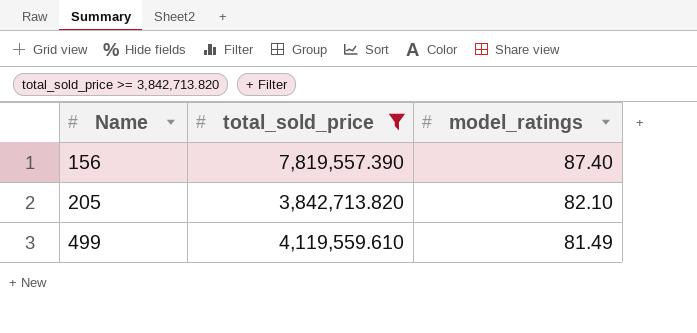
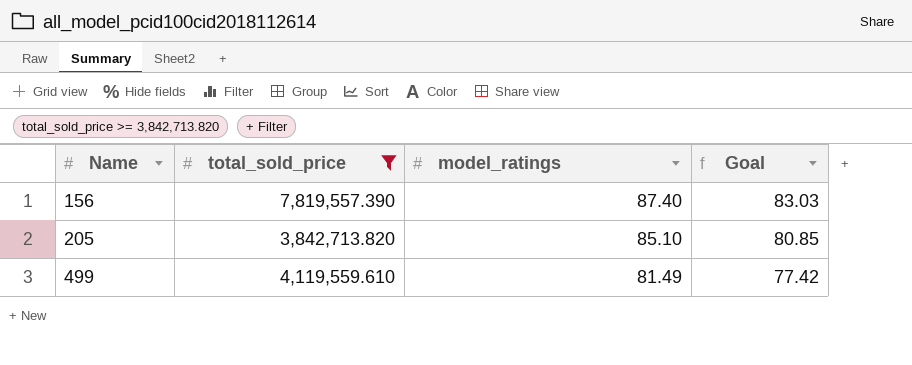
column Goal | formula: none -> [model_ratings] * 0.95
205 | model_ratings: 82.10 -> 85.10

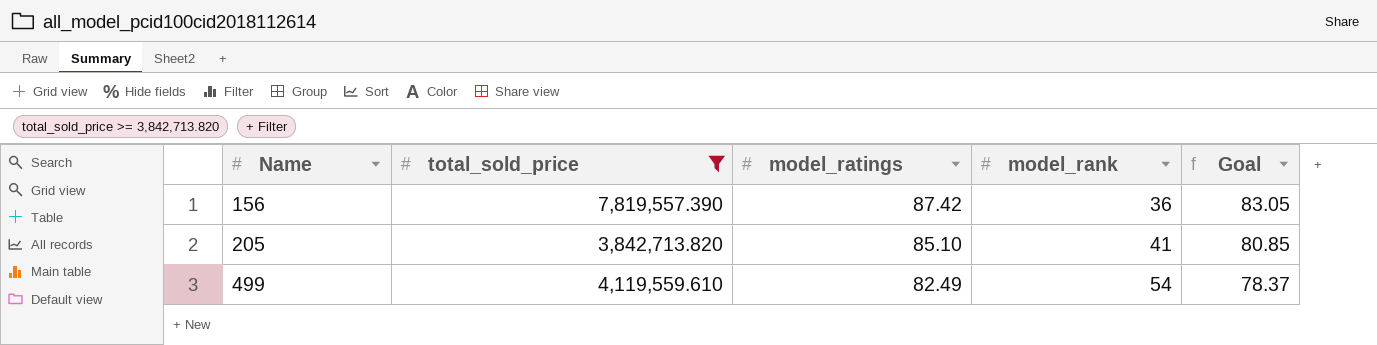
column model_rank | position: none -> 4
156 | model_ratings: 87.40 -> 87.42
156 | Goal: 83.03 -> 83.05
499 | model_ratings: 81.49 -> 82.49
499 | Goal: 77.42 -> 78.37

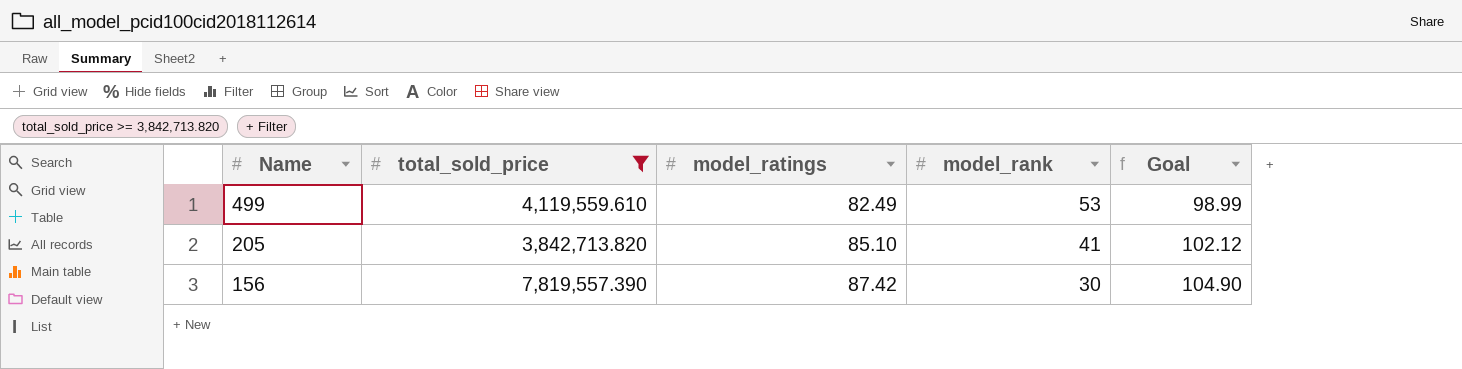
row order: Name ascending -> Name descending
column Goal | formula: [model_ratings] * 0.95 -> [model_ratings] * 1.2
499 | model_rank: 54 -> 53
156 | model_rank: 36 -> 30

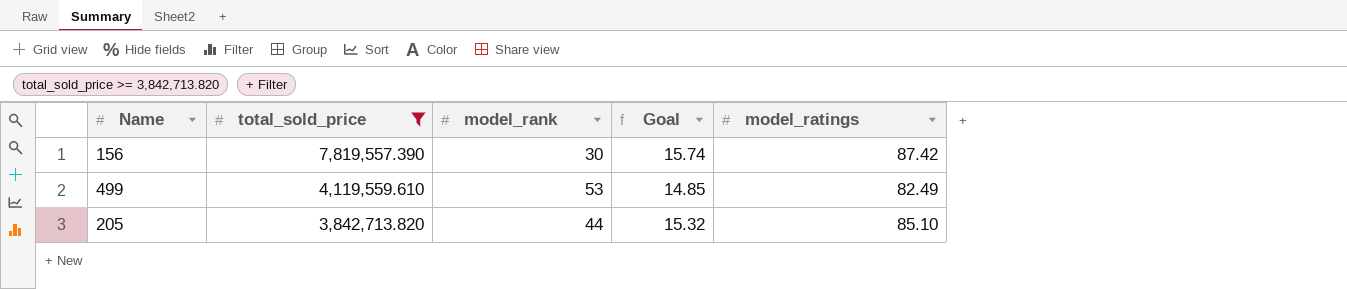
row order: Name descending -> total_sold_price descending
column Goal | formula: [model_ratings] * 1.2 -> [model_ratings] * 0.18
column model_ratings | position: 3 -> 5
205 | model_rank: 41 -> 44

